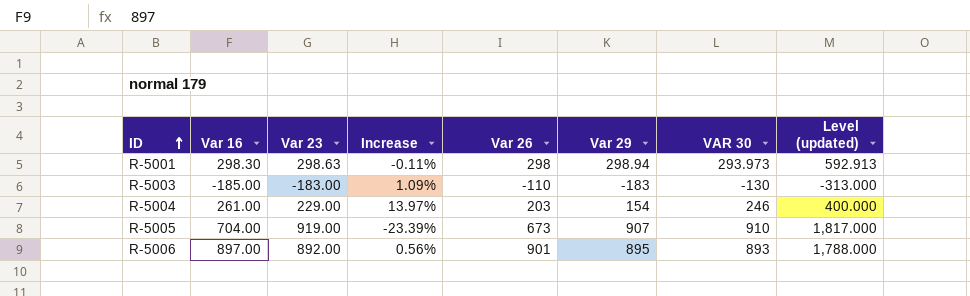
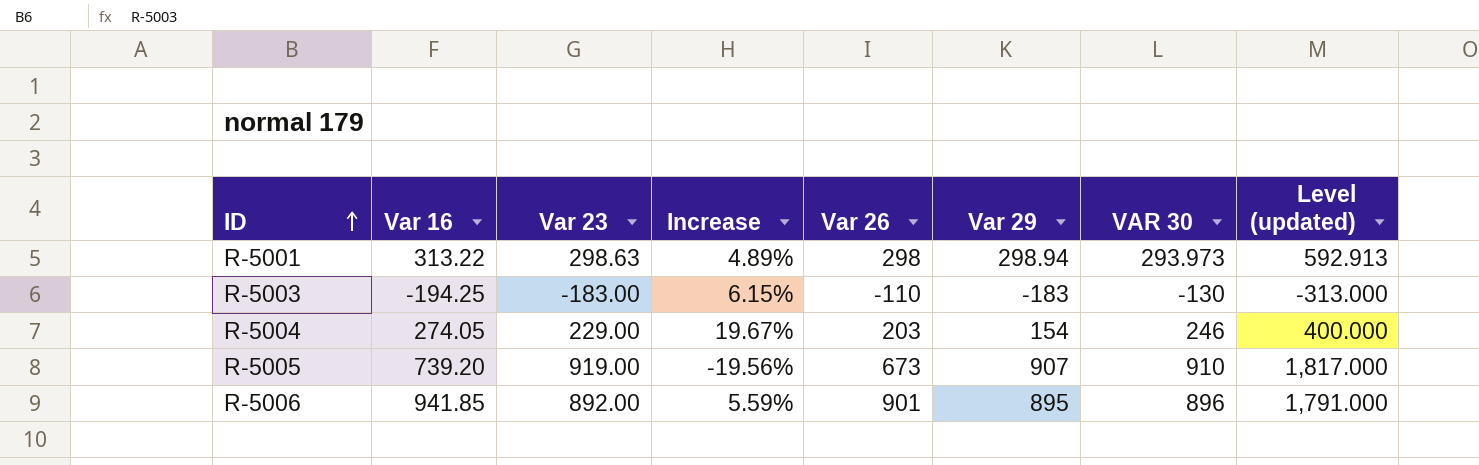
R-5001 | Var 16: 298.30 -> 313.22
R-5001 | Increase: -0.11% -> 4.89%
R-5003 | Var 16: -185.00 -> -194.25
R-5003 | Increase: 1.09% -> 6.15%
R-5004 | Var 16: 261.00 -> 274.05
R-5004 | Increase: 13.97% -> 19.67%
R-5005 | Var 16: 704.00 -> 739.20
R-5005 | Increase: -23.39% -> -19.56%
R-5006 | Var 16: 897.00 -> 941.85
R-5006 | Increase: 0.56% -> 5.59%
R-5006 | VAR 30: 893 -> 896
R-5006 | Level (updated): 1,788.000 -> 1,791.000

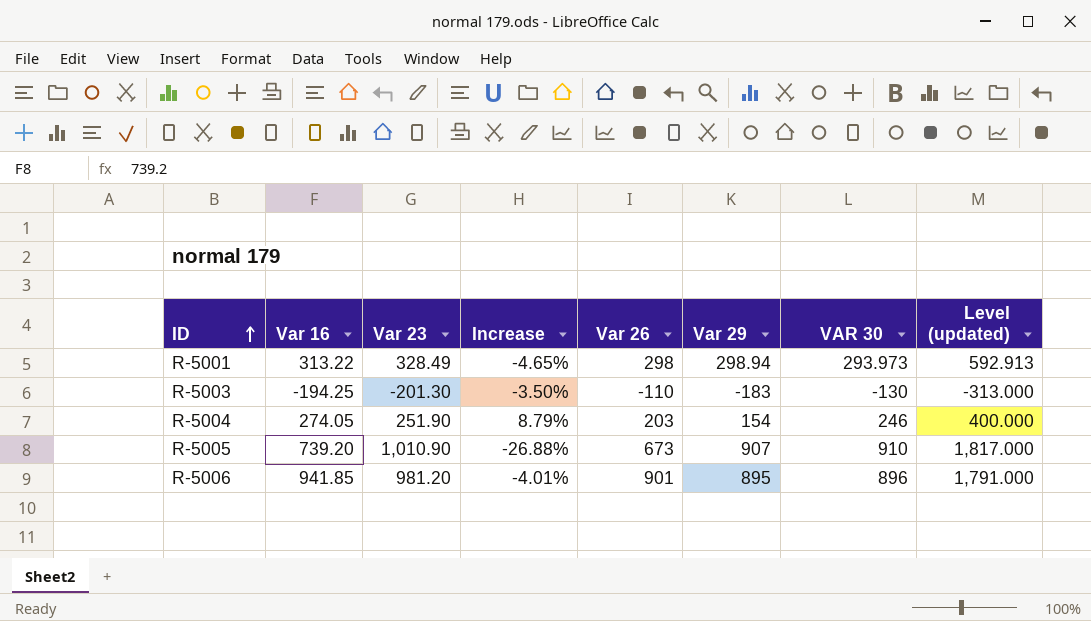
R-5001 | Var 23: 298.63 -> 328.49
R-5001 | Increase: 4.89% -> -4.65%
R-5003 | Var 23: -183.00 -> -201.30
R-5003 | Increase: 6.15% -> -3.50%
R-5004 | Var 23: 229.00 -> 251.90
R-5004 | Increase: 19.67% -> 8.79%
R-5005 | Var 23: 919.00 -> 1,010.90
R-5005 | Increase: -19.56% -> -26.88%
R-5006 | Var 23: 892.00 -> 981.20
R-5006 | Increase: 5.59% -> -4.01%

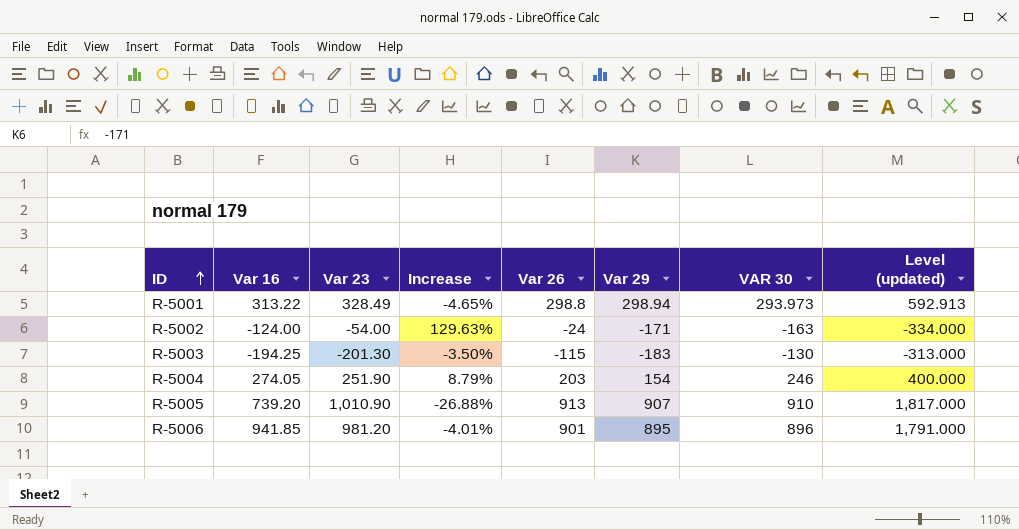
R-5001 | Var 26: 298 -> 298.8
row R-5002: none -> -124.00 | -54.00 | 129.63% | -24 | -171 | -163 | -334.000
R-5003 | Var 26: -110 -> -115
R-5005 | Var 26: 673 -> 913

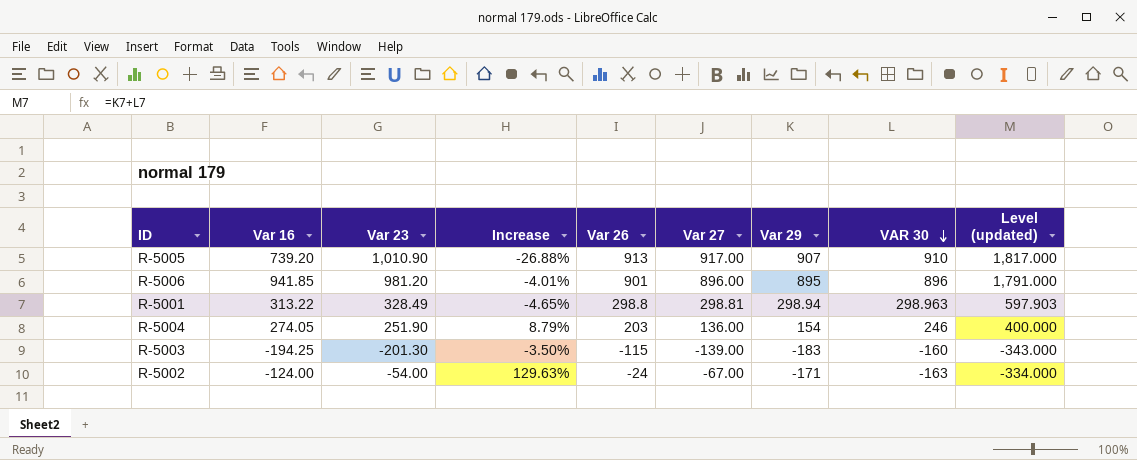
row order: ID ascending -> VAR 30 descending
column Var 27 | position: none -> 6
R-5001 | VAR 30: 293.973 -> 298.963
R-5001 | Level (updated): 592.913 -> 597.903
R-5003 | VAR 30: -130 -> -160
R-5003 | Level (updated): -313.000 -> -343.000

